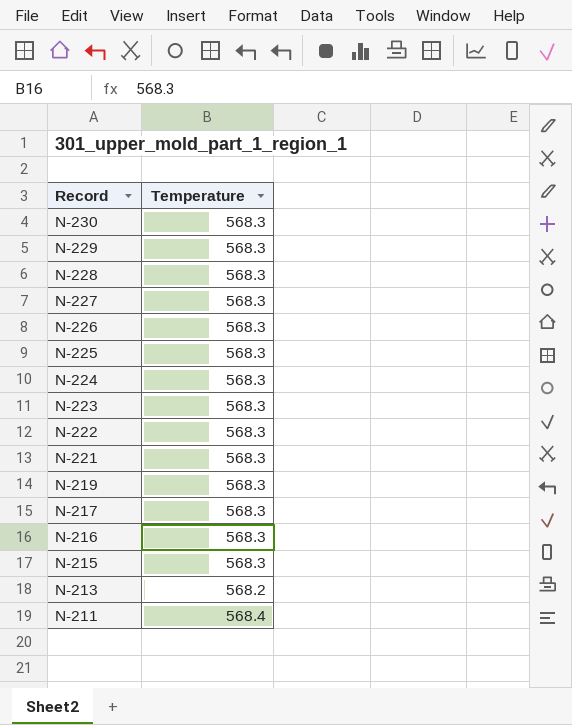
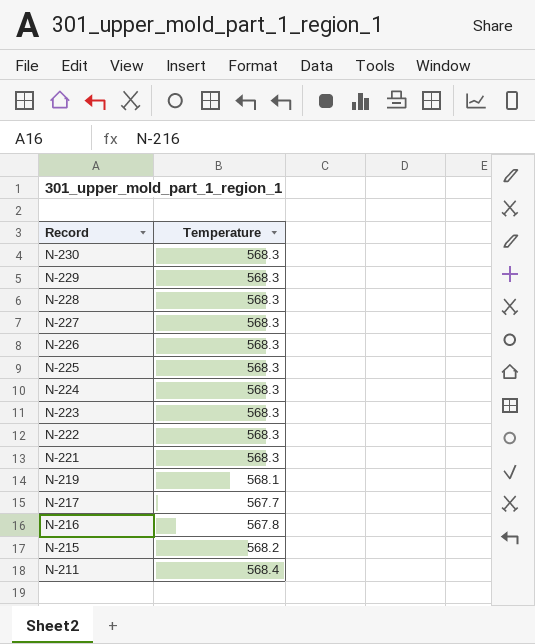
row N-213: 568.2 -> none
N-219 | Temperature: 568.3 -> 568.1
N-217 | Temperature: 568.3 -> 567.7
N-216 | Temperature: 568.3 -> 567.8
N-215 | Temperature: 568.3 -> 568.2

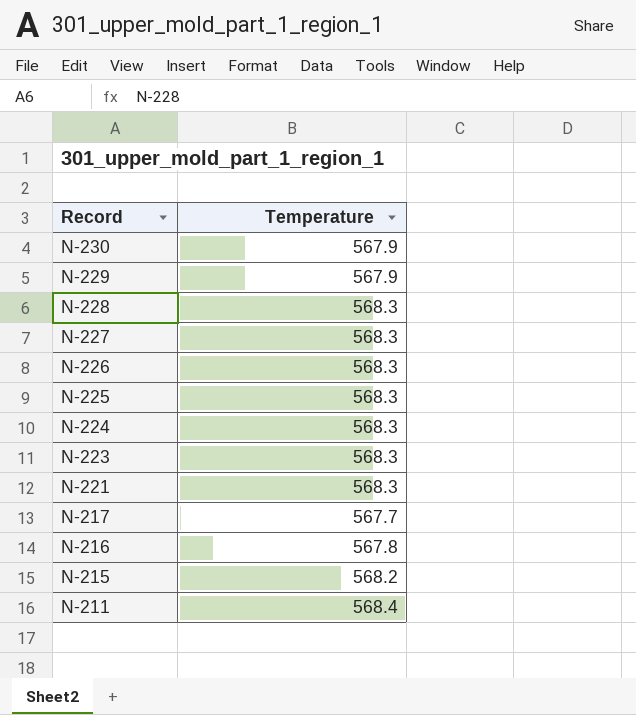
row N-222: 568.3 -> none
row N-219: 568.1 -> none
N-230 | Temperature: 568.3 -> 567.9
N-229 | Temperature: 568.3 -> 567.9

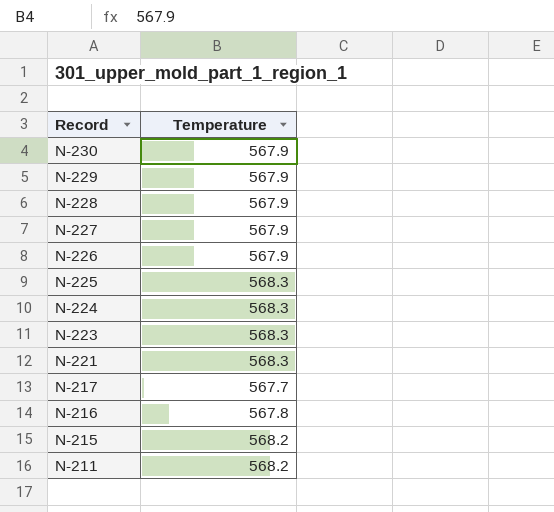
N-228 | Temperature: 568.3 -> 567.9
N-227 | Temperature: 568.3 -> 567.9
N-226 | Temperature: 568.3 -> 567.9
N-211 | Temperature: 568.4 -> 568.2

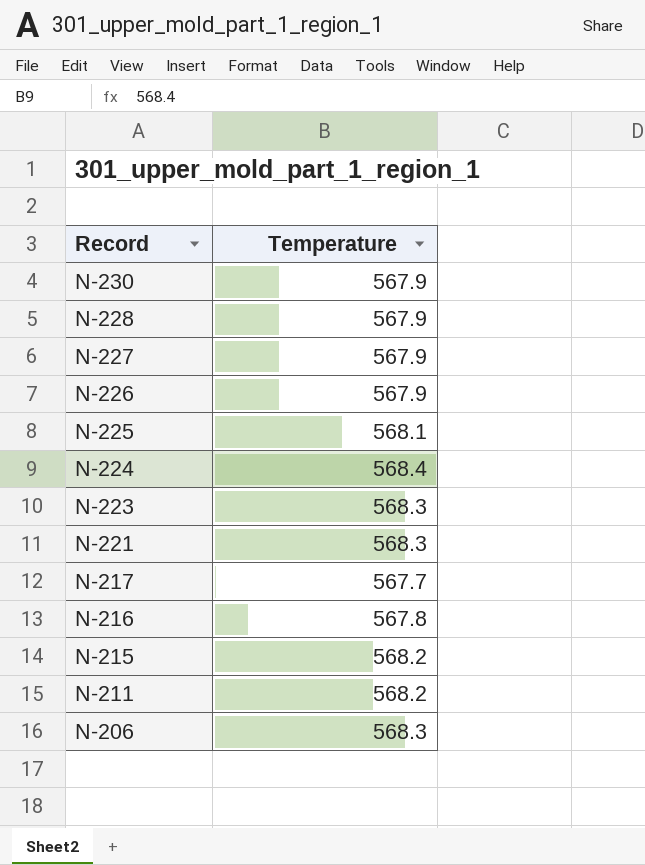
row N-229: 567.9 -> none
N-225 | Temperature: 568.3 -> 568.1
N-224 | Temperature: 568.3 -> 568.4
row N-206: none -> 568.3

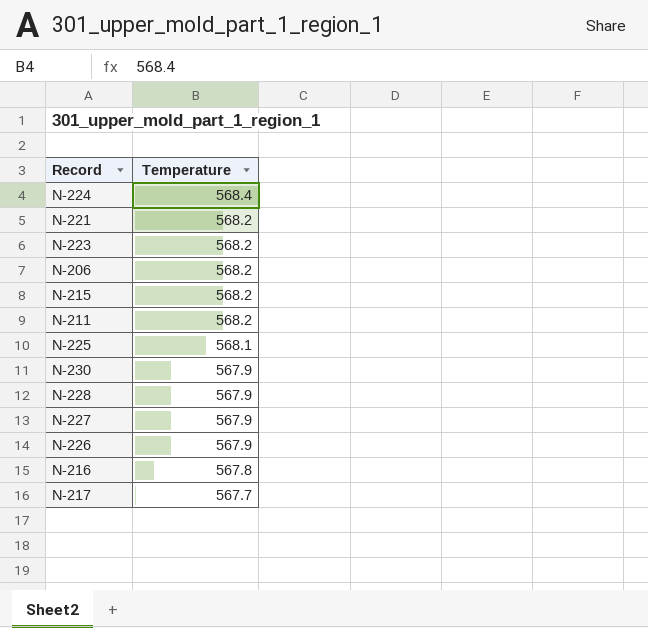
row order: Record descending -> Temperature descending
N-221 | Temperature: 568.3 -> 568.2
N-223 | Temperature: 568.3 -> 568.2
N-206 | Temperature: 568.3 -> 568.2

